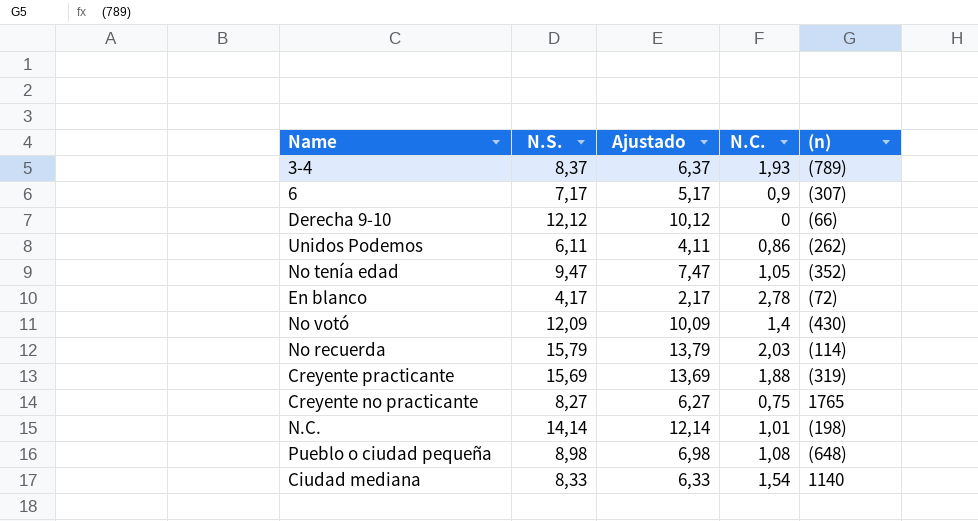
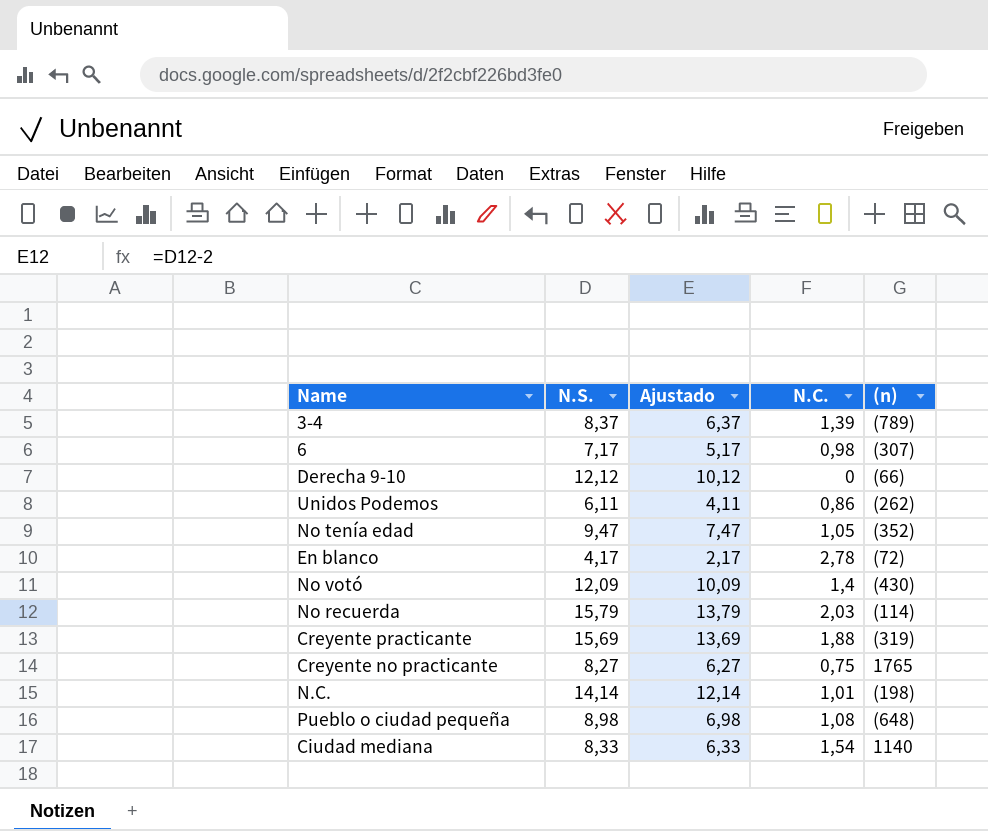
3-4 | N.C.: 1,93 -> 1,39
6 | N.C.: 0,9 -> 0,98

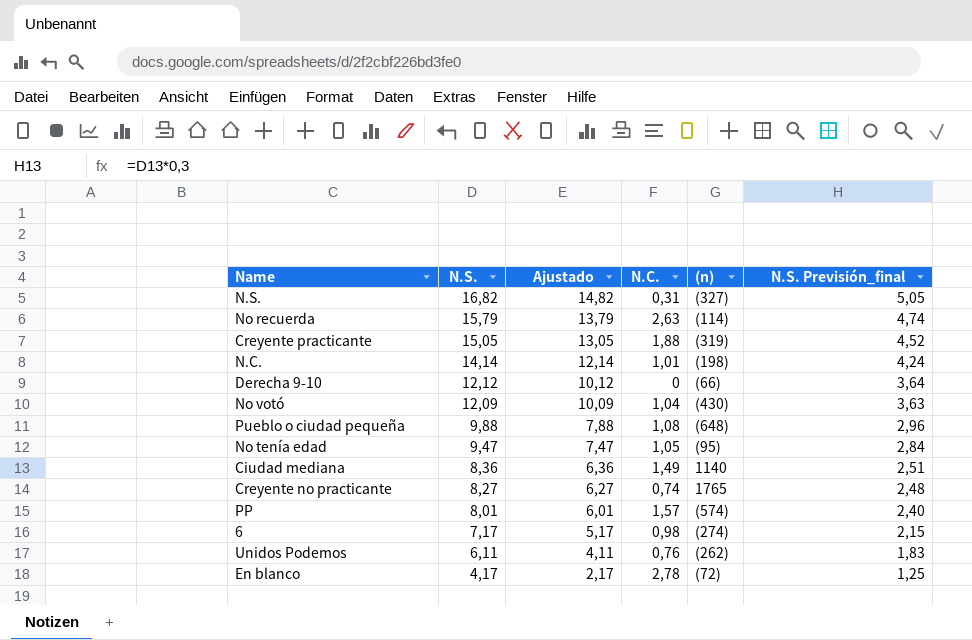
row order: none -> N.S. descending
column N.S. Previsión_final | formula: none -> [N.S.] * 0,3
row 3-4: 8,37 | 6,37 | 1,39 | (789) -> none
row N.S.: none -> 16,82 | 14,82 | 0,31 | (327) | 5,05
No recuerda | N.C.: 2,03 -> 2,63
Creyente practicante | N.S.: 15,69 -> 15,05
Creyente practicante | Ajustado: 13,69 -> 13,05
No votó | N.C.: 1,4 -> 1,04
Pueblo o ciudad pequeña | N.S.: 8,98 -> 9,88
Pueblo o ciudad pequeña | Ajustado: 6,98 -> 7,88
No tenía edad | (n): (352) -> (95)
Ciudad mediana | N.S.: 8,33 -> 8,36
Ciudad mediana | Ajustado: 6,33 -> 6,36
Ciudad mediana | N.C.: 1,54 -> 1,49
Creyente no practicante | N.C.: 0,75 -> 0,74
row PP: none -> 8,01 | 6,01 | 1,57 | (574) | 2,40
6 | (n): (307) -> (274)
Unidos Podemos | N.C.: 0,86 -> 0,76

